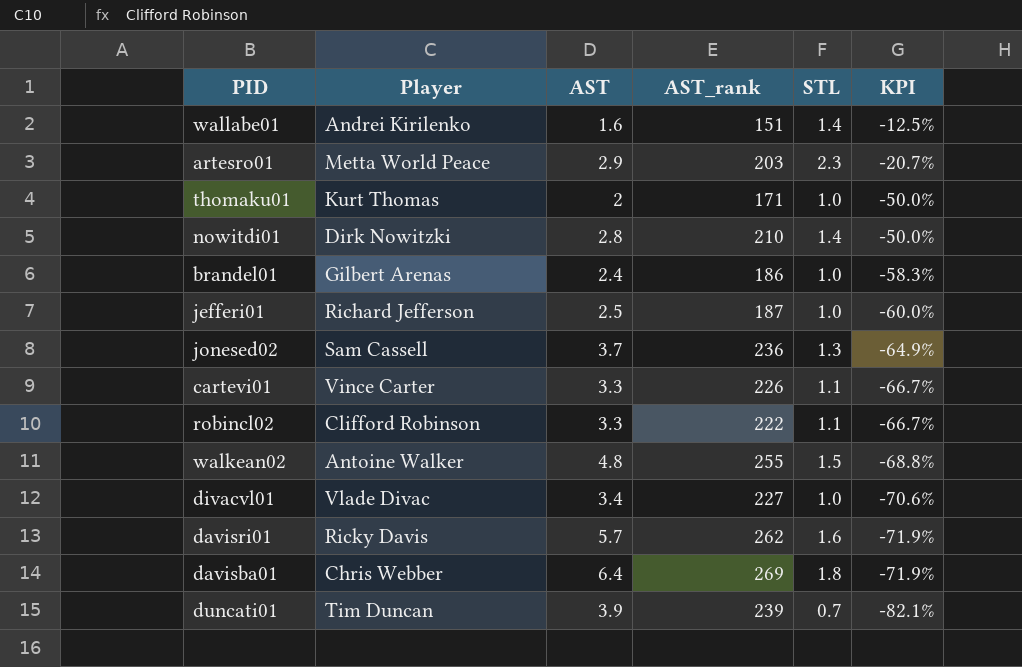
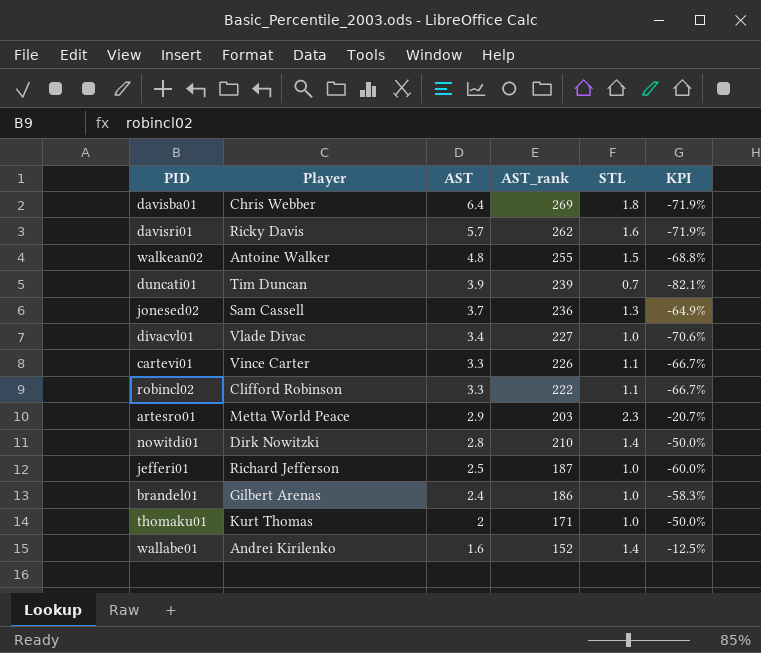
row order: KPI descending -> AST descending
wallabe01 | AST_rank: 151 -> 152

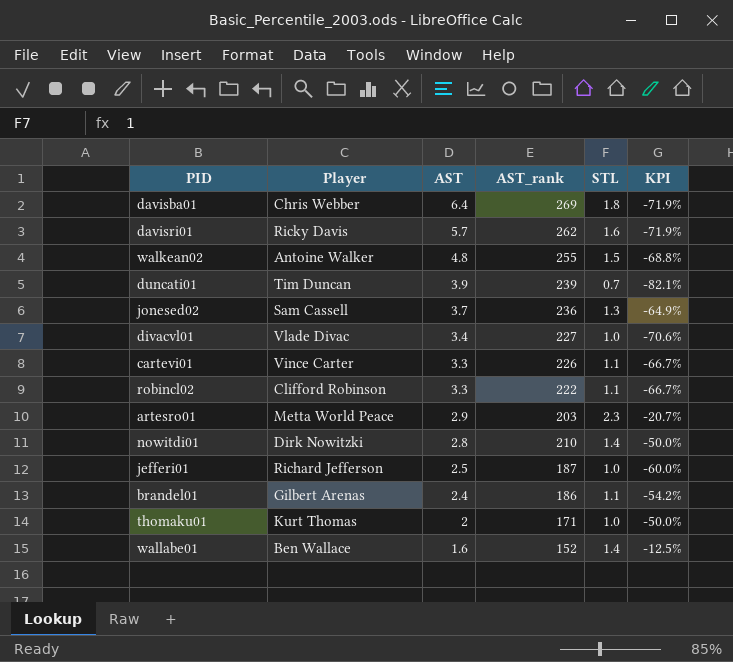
brandel01 | STL: 1.0 -> 1.1
brandel01 | KPI: -58.3% -> -54.2%
wallabe01 | Player: Andrei Kirilenko -> Ben Wallace

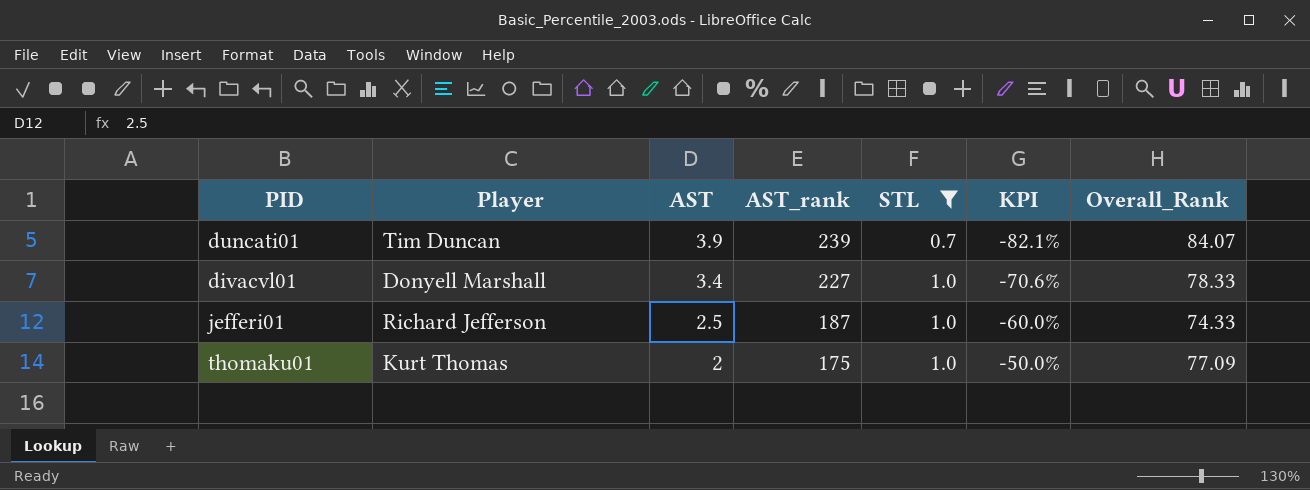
filter: none -> STL <= 1.0
column Overall_Rank | position: none -> 7
divacvl01 | Player: Vlade Divac -> Donyell Marshall
thomaku01 | AST_rank: 171 -> 175

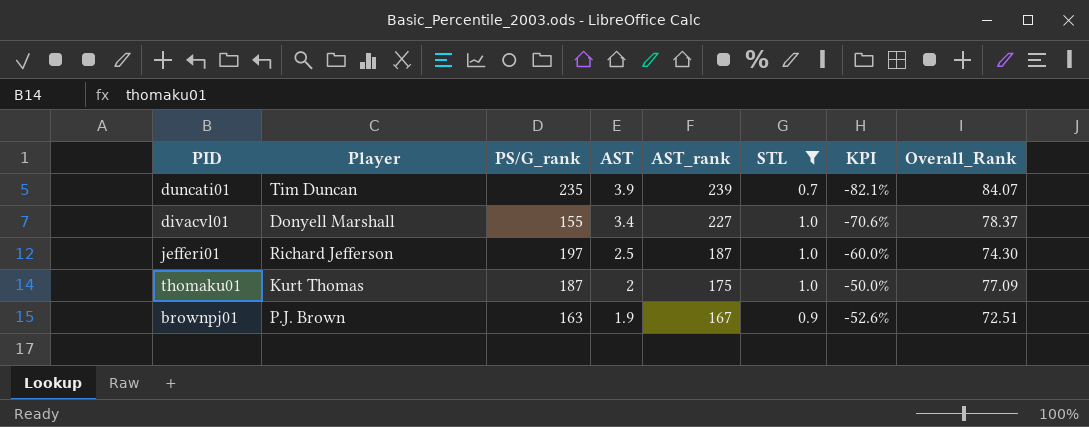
column PS/G_rank | position: none -> 3
divacvl01 | Overall_Rank: 78.33 -> 78.37
jefferi01 | Overall_Rank: 74.33 -> 74.30
row brownpj01: none -> P.J. Brown | 163 | 1.9 | 167 | 0.9 | -52.6% | 72.51

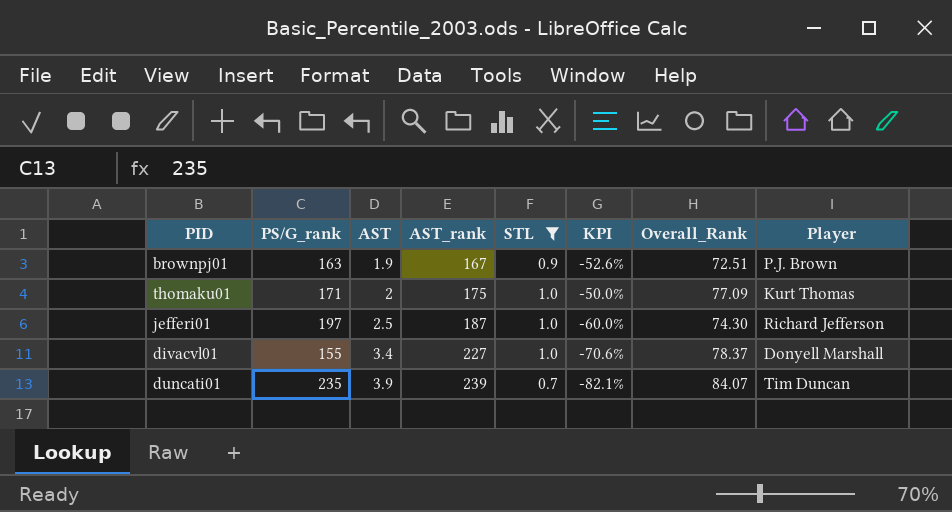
row order: AST descending -> AST ascending
column Player | position: 2 -> 8
thomaku01 | PS/G_rank: 187 -> 171

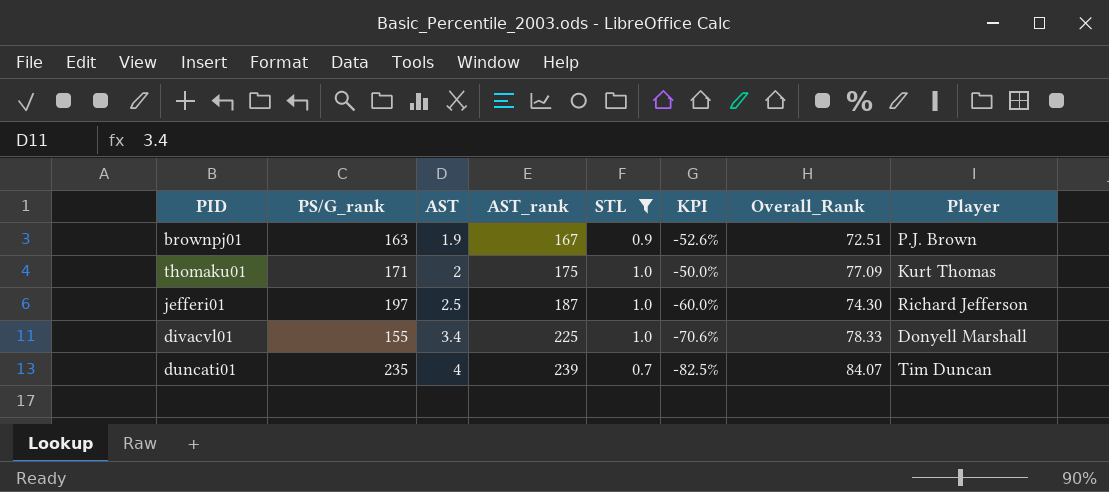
divacvl01 | AST_rank: 227 -> 225
divacvl01 | Overall_Rank: 78.37 -> 78.33
duncati01 | AST: 3.9 -> 4
duncati01 | KPI: -82.1% -> -82.5%

